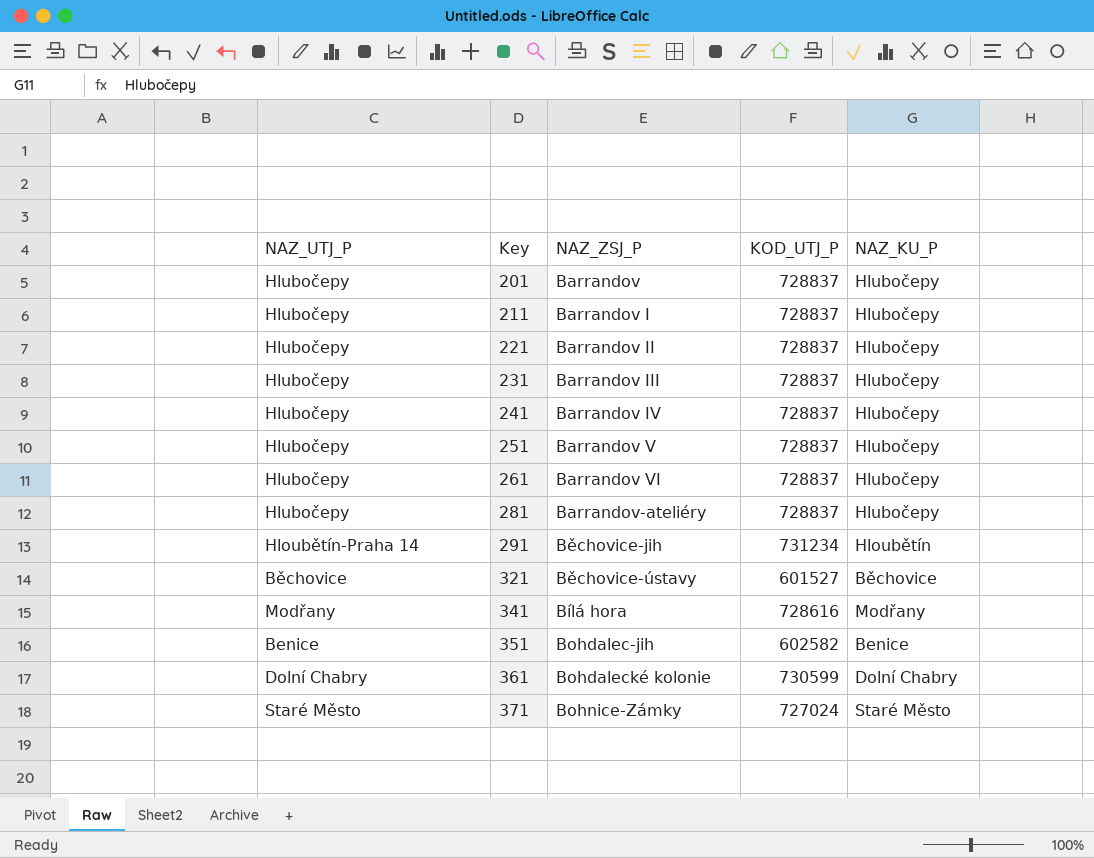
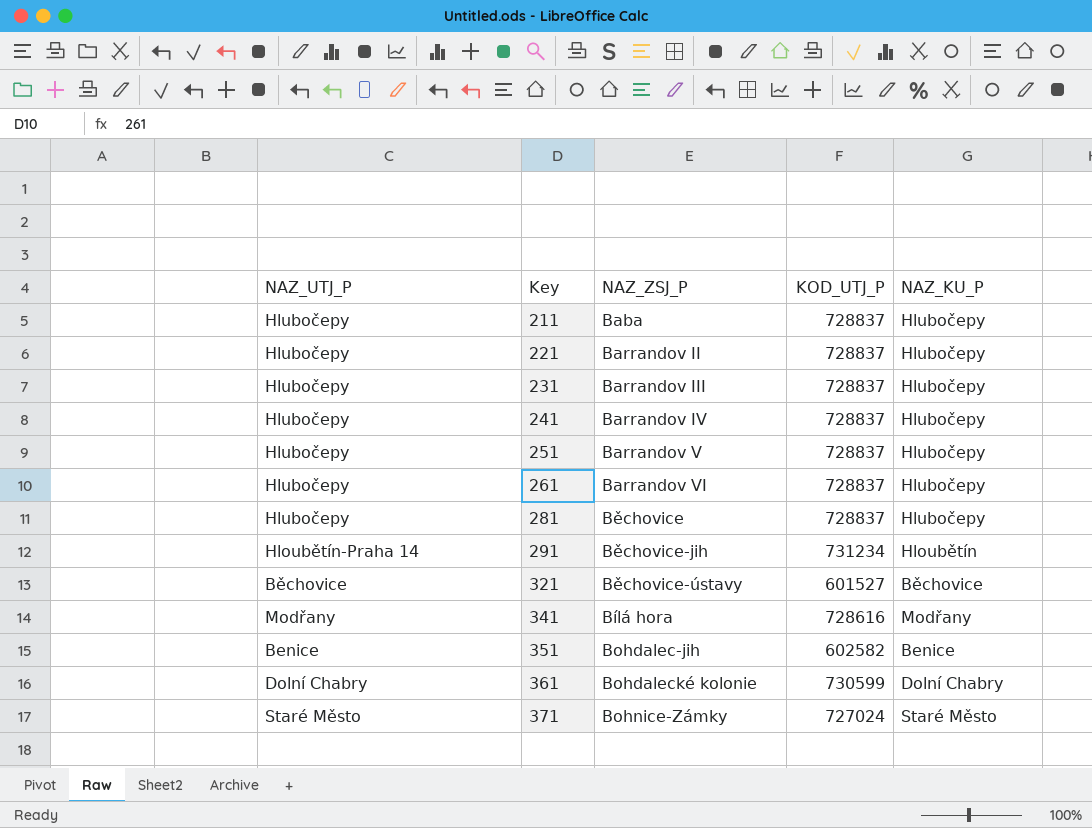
row 201: Hlubočepy | Barrandov | 728837 | Hlubočepy -> none
211 | NAZ_ZSJ_P: Barrandov I -> Baba
281 | NAZ_ZSJ_P: Barrandov-ateliéry -> Běchovice

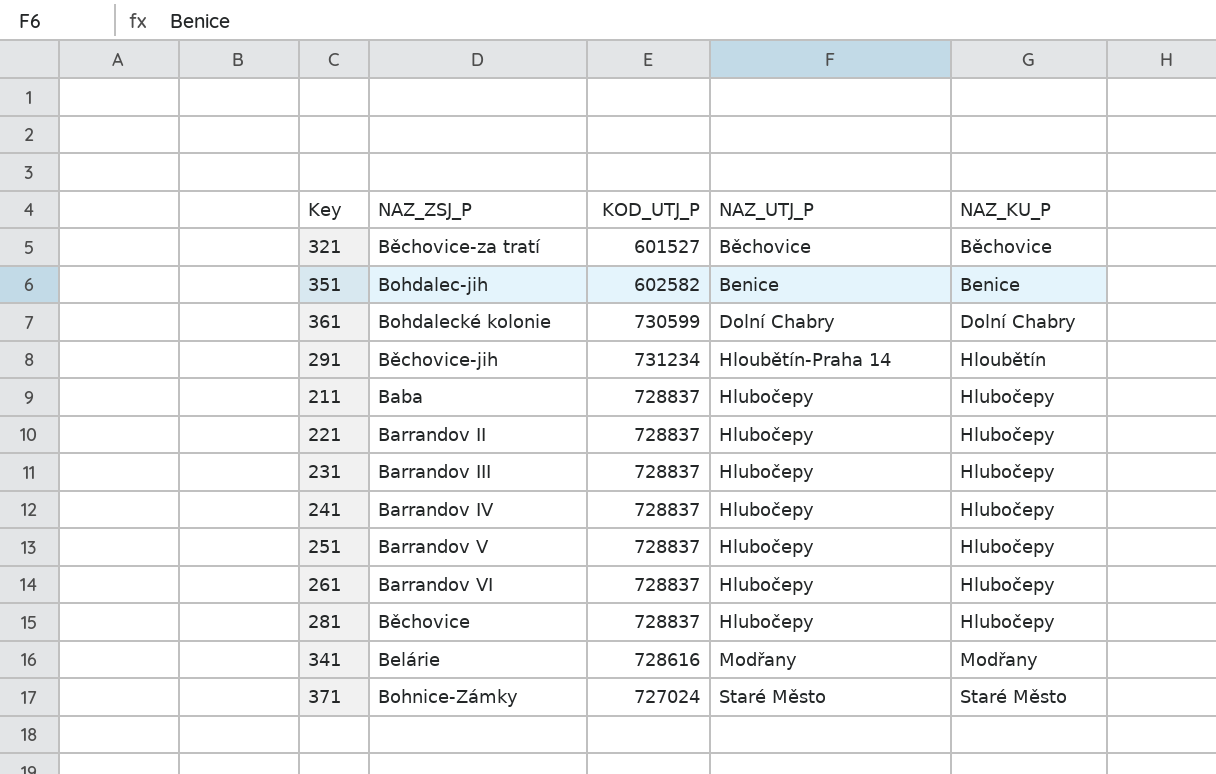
row order: Key ascending -> NAZ_UTJ_P ascending
column NAZ_UTJ_P | position: 1 -> 4
321 | NAZ_ZSJ_P: Běchovice-ústavy -> Běchovice-za tratí
341 | NAZ_ZSJ_P: Bílá hora -> Belárie

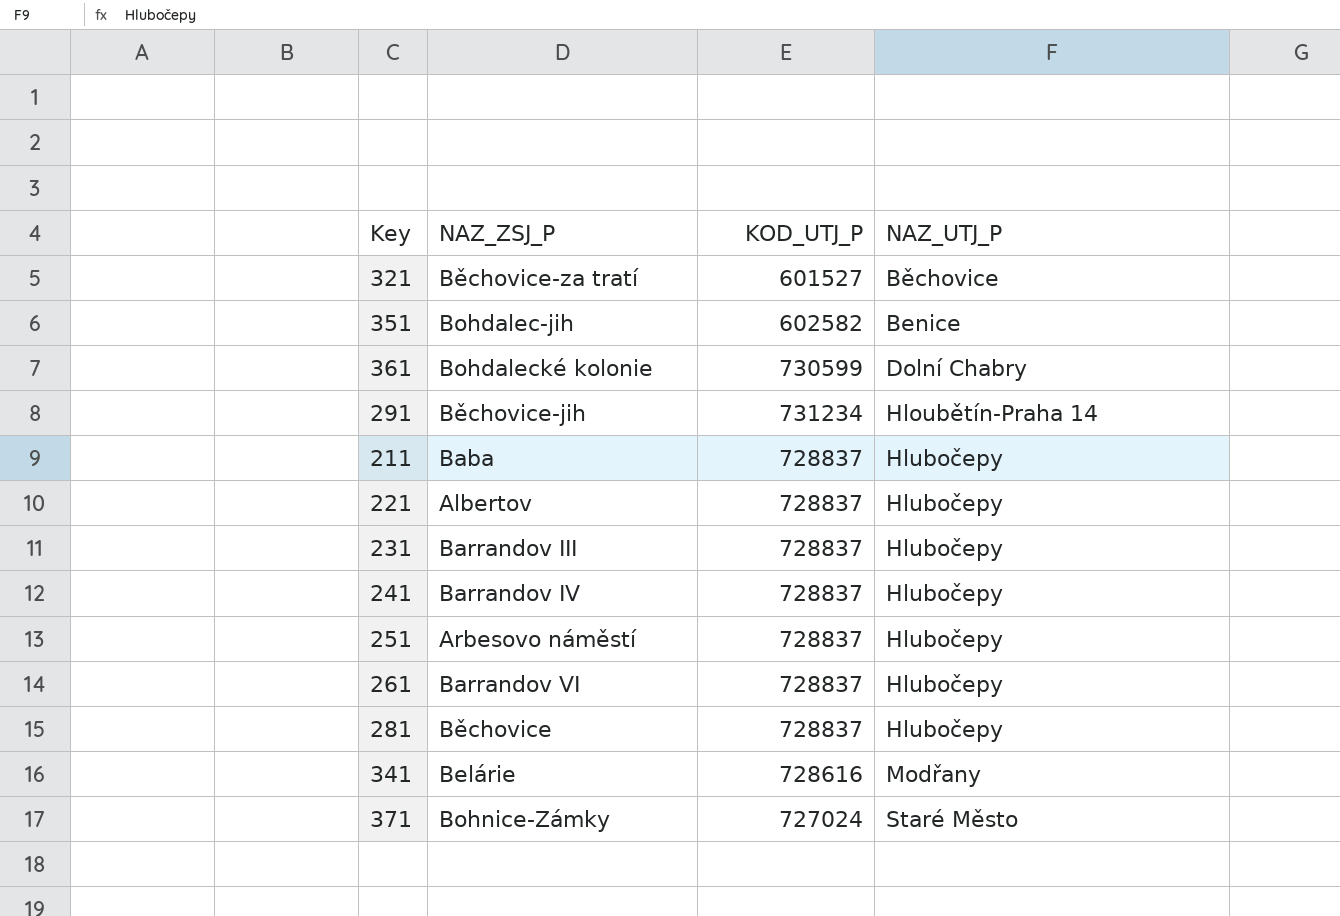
column NAZ_KU_P | position: 5 -> none
221 | NAZ_ZSJ_P: Barrandov II -> Albertov
251 | NAZ_ZSJ_P: Barrandov V -> Arbesovo náměstí

